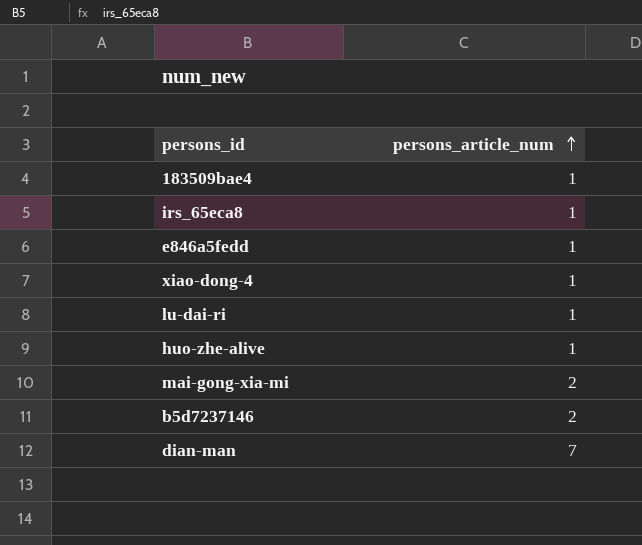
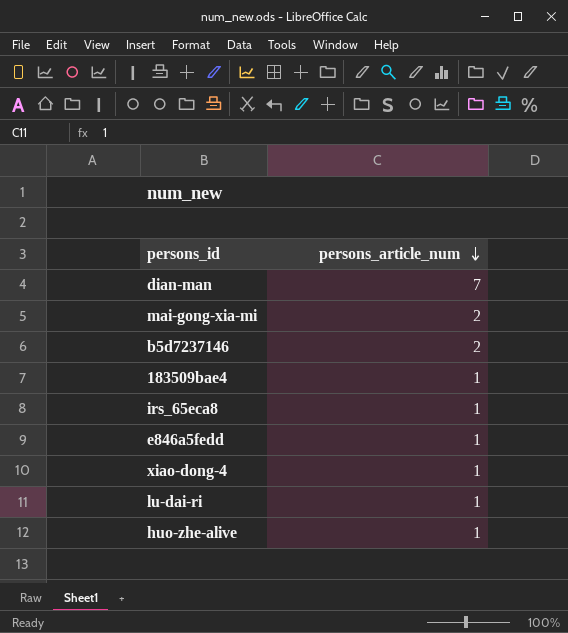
row order: persons_article_num ascending -> persons_article_num descending

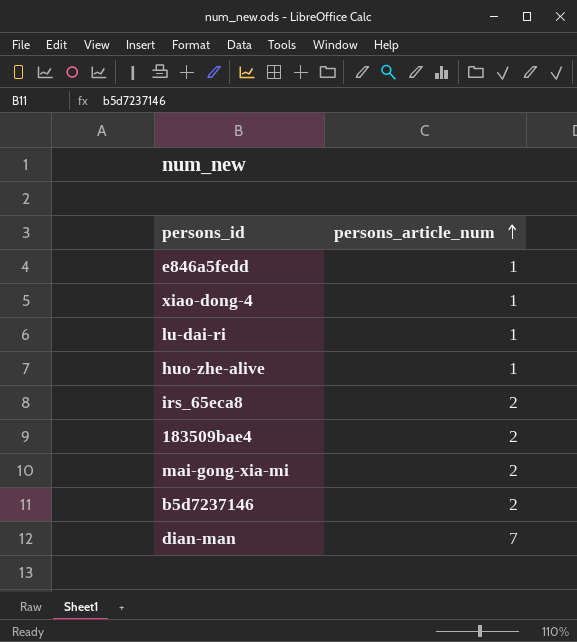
row order: persons_article_num descending -> persons_article_num ascending
irs_65eca8 | persons_article_num: 1 -> 2
183509bae4 | persons_article_num: 1 -> 2

